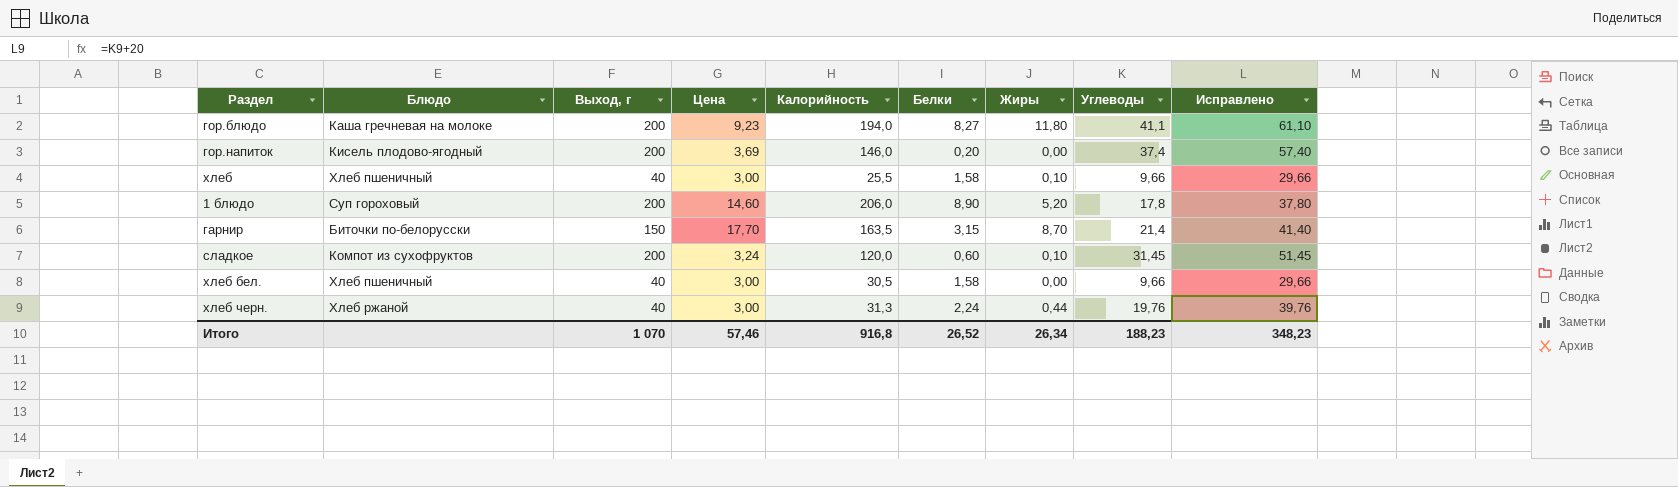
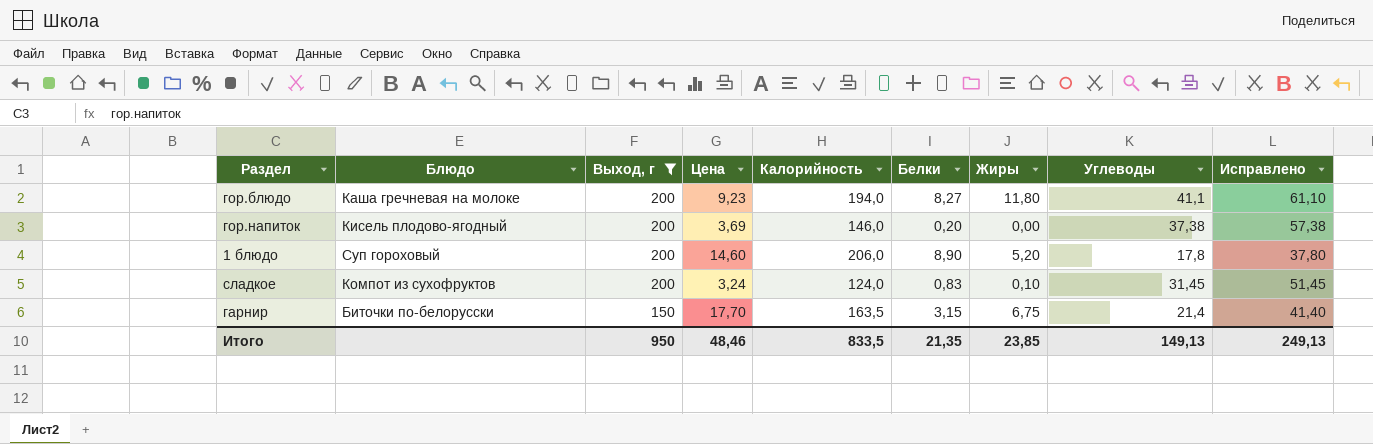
filter: none -> Выход, г != 40
row order: none -> Выход, г descending
гор.напиток | Углеводы: 37,4 -> 37,38
гор.напиток | Исправлено: 57,40 -> 57,38
сладкое | Калорийность: 120,0 -> 124,0
сладкое | Белки: 0,60 -> 0,83
гарнир | Жиры: 8,70 -> 6,75
Итого | Выход, г: 1 070 -> 950
Итого | Цена: 57,46 -> 48,46
Итого | Калорийность: 916,8 -> 833,5
Итого | Белки: 26,52 -> 21,35
Итого | Жиры: 26,34 -> 23,85
Итого | Углеводы: 188,23 -> 149,13
Итого | Исправлено: 348,23 -> 249,13

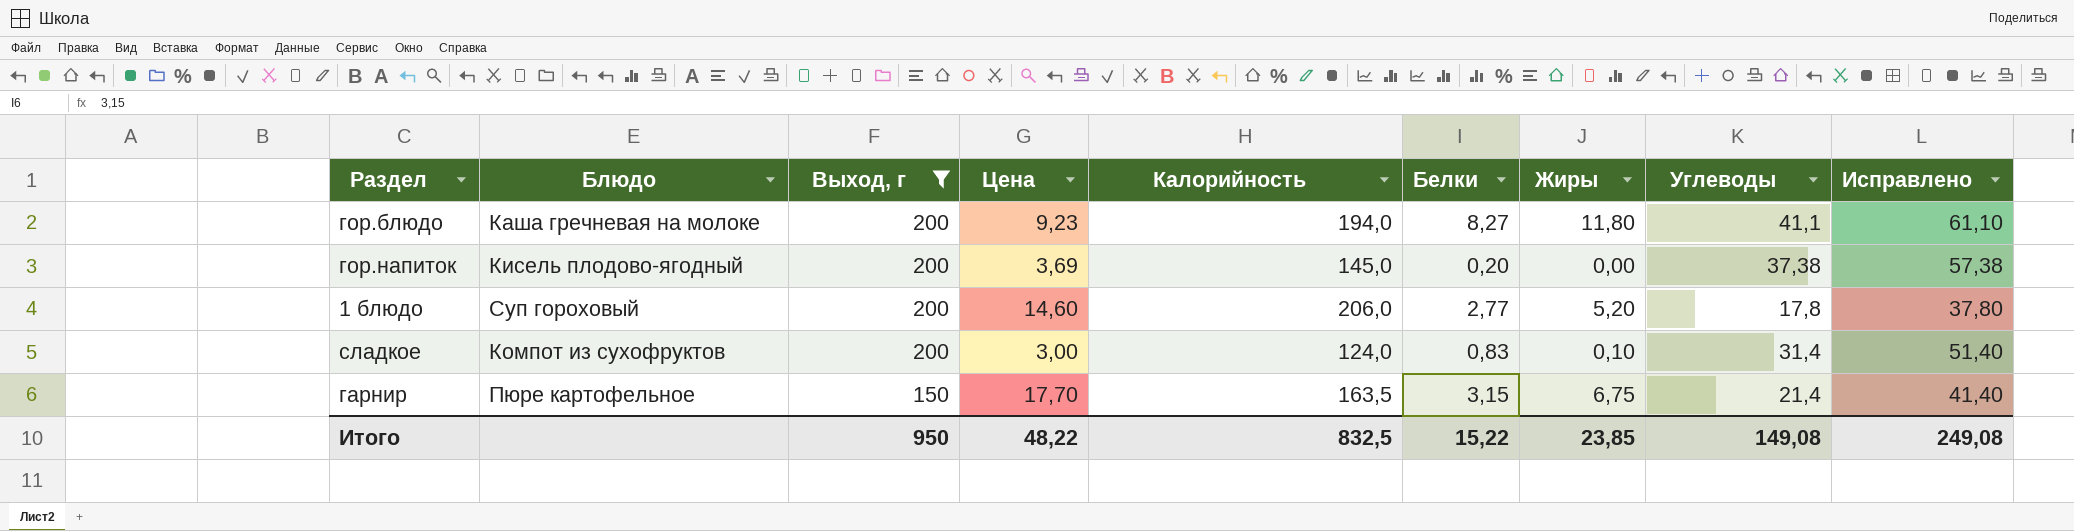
гор.напиток | Калорийность: 146,0 -> 145,0
1 блюдо | Белки: 8,90 -> 2,77
сладкое | Цена: 3,24 -> 3,00
сладкое | Углеводы: 31,45 -> 31,4
сладкое | Исправлено: 51,45 -> 51,40
гарнир | Блюдо: Биточки по-белорусски -> Пюре картофельное
Итого | Цена: 48,46 -> 48,22
Итого | Калорийность: 833,5 -> 832,5
Итого | Белки: 21,35 -> 15,22
Итого | Углеводы: 149,13 -> 149,08
Итого | Исправлено: 249,13 -> 249,08

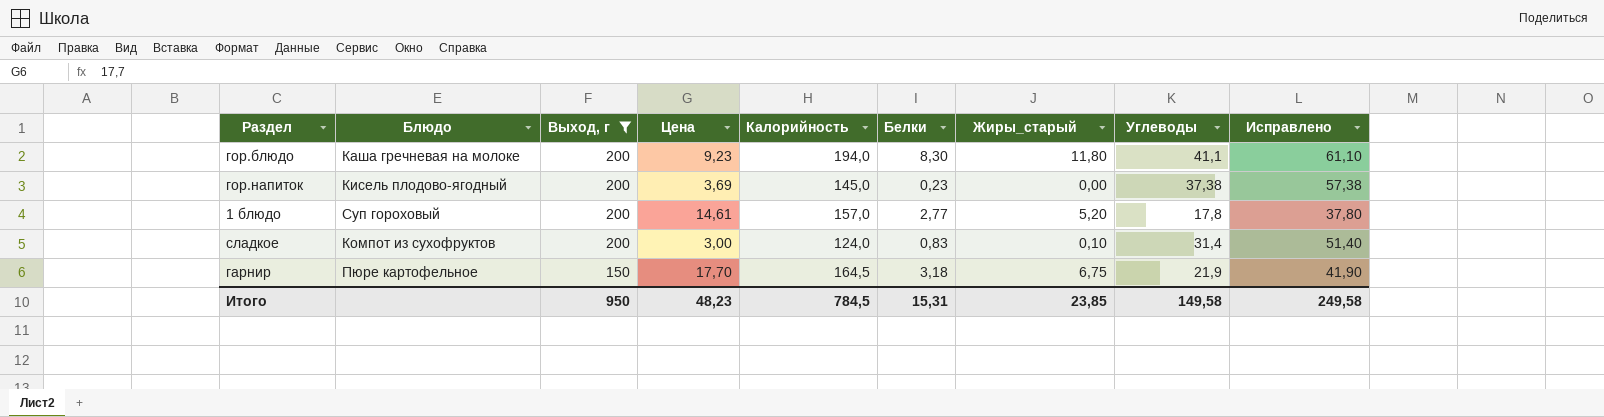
column name: Жиры -> Жиры_старый
гор.блюдо | Белки: 8,27 -> 8,30
гор.напиток | Белки: 0,20 -> 0,23
1 блюдо | Цена: 14,60 -> 14,61
1 блюдо | Калорийность: 206,0 -> 157,0
гарнир | Калорийность: 163,5 -> 164,5
гарнир | Белки: 3,15 -> 3,18
гарнир | Углеводы: 21,4 -> 21,9
гарнир | Исправлено: 41,40 -> 41,90
Итого | Цена: 48,22 -> 48,23
Итого | Калорийность: 832,5 -> 784,5
Итого | Белки: 15,22 -> 15,31
Итого | Углеводы: 149,08 -> 149,58
Итого | Исправлено: 249,08 -> 249,58

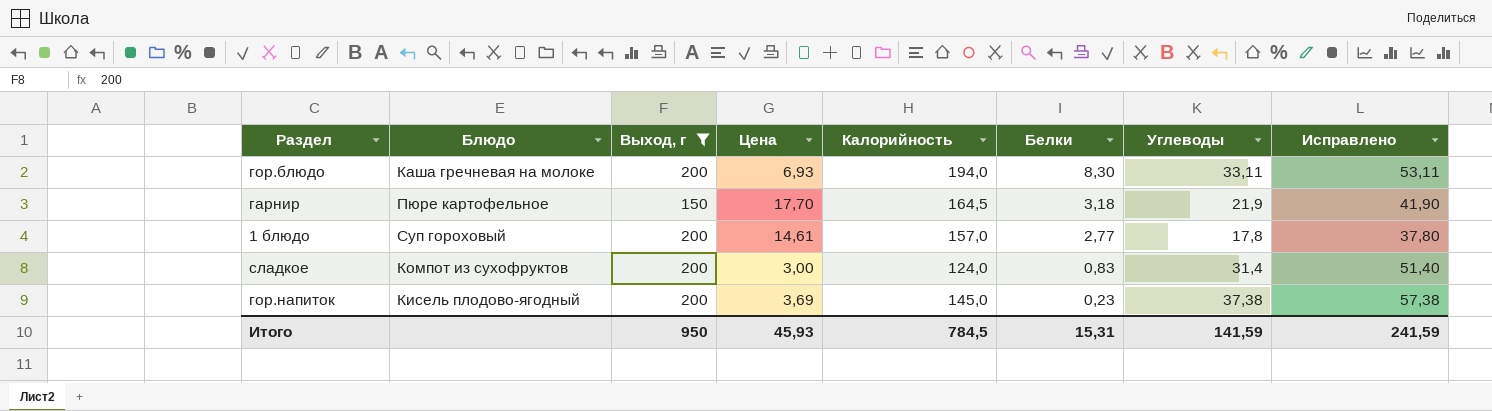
row order: Выход, г descending -> Белки descending
column Жиры_старый | position: 7 -> none
гор.блюдо | Цена: 9,23 -> 6,93
гор.блюдо | Углеводы: 41,1 -> 33,11
гор.блюдо | Исправлено: 61,10 -> 53,11
Итого | Цена: 48,23 -> 45,93
Итого | Углеводы: 149,58 -> 141,59
Итого | Исправлено: 249,58 -> 241,59

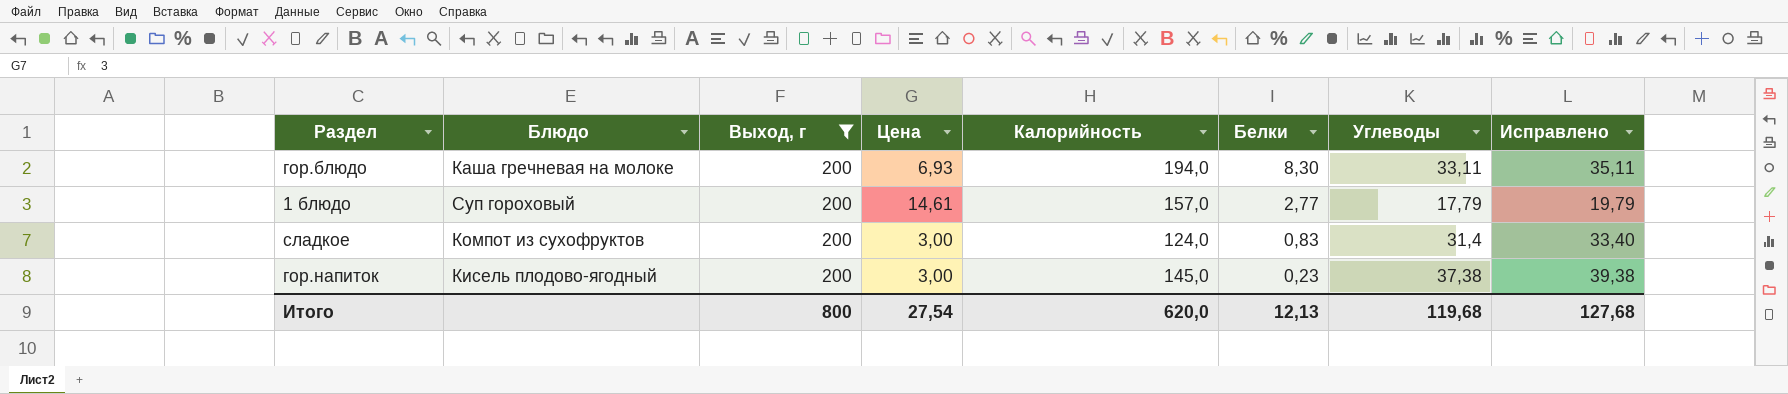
column Исправлено | formula: [Углеводы] + 20 -> [Углеводы] + 2
row гарнир: Пюре картофельное | 150 | 17,70 | 164,5 | 3,18 | 21,9 | 41,90 -> none
1 блюдо | Углеводы: 17,8 -> 17,79
гор.напиток | Цена: 3,69 -> 3,00
Итого | Выход, г: 950 -> 800
Итого | Цена: 45,93 -> 27,54
Итого | Калорийность: 784,5 -> 620,0
Итого | Белки: 15,31 -> 12,13
Итого | Углеводы: 141,59 -> 119,68
Итого | Исправлено: 241,59 -> 127,68

